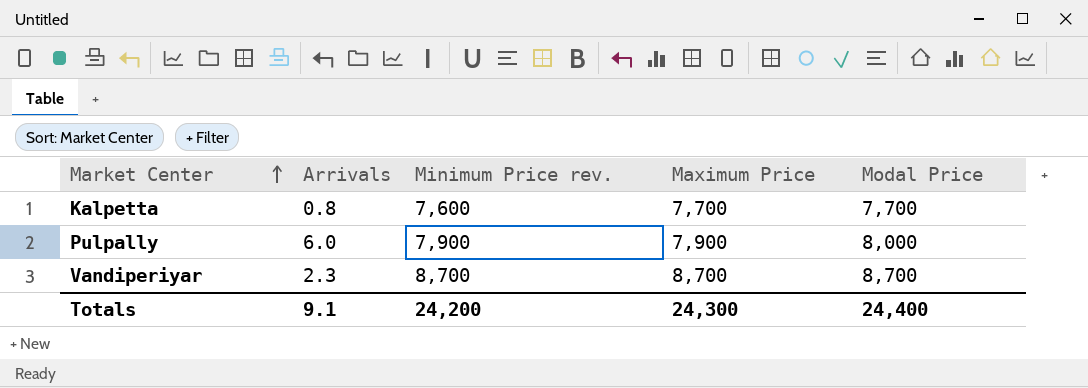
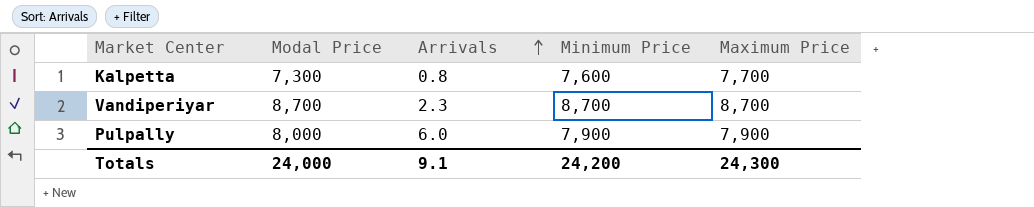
row order: Market Center ascending -> Arrivals ascending
column Modal Price | position: 5 -> 2
column name: Minimum Price rev. -> Minimum Price
Kalpetta | Modal Price: 7,700 -> 7,300
Totals | Modal Price: 24,400 -> 24,000

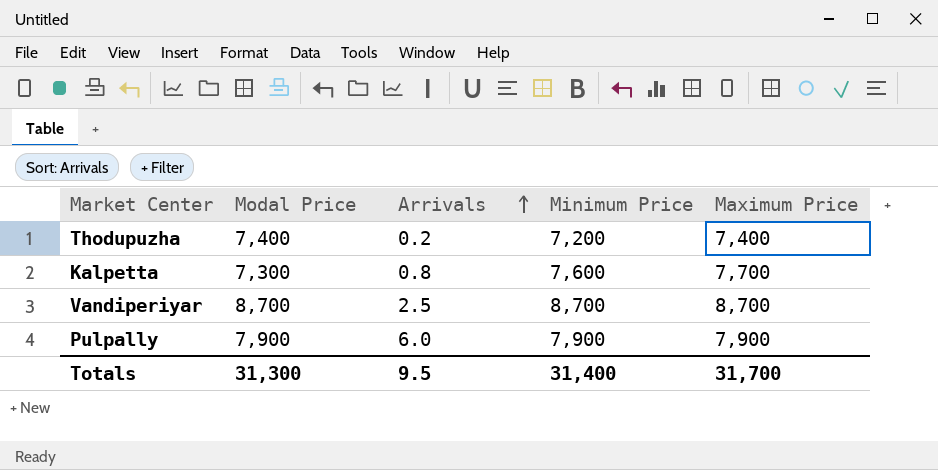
row Thodupuzha: none -> 7,400 | 0.2 | 7,200 | 7,400
Vandiperiyar | Arrivals: 2.3 -> 2.5
Pulpally | Modal Price: 8,000 -> 7,900
Totals | Modal Price: 24,000 -> 31,300
Totals | Arrivals: 9.1 -> 9.5
Totals | Minimum Price: 24,200 -> 31,400
Totals | Maximum Price: 24,300 -> 31,700

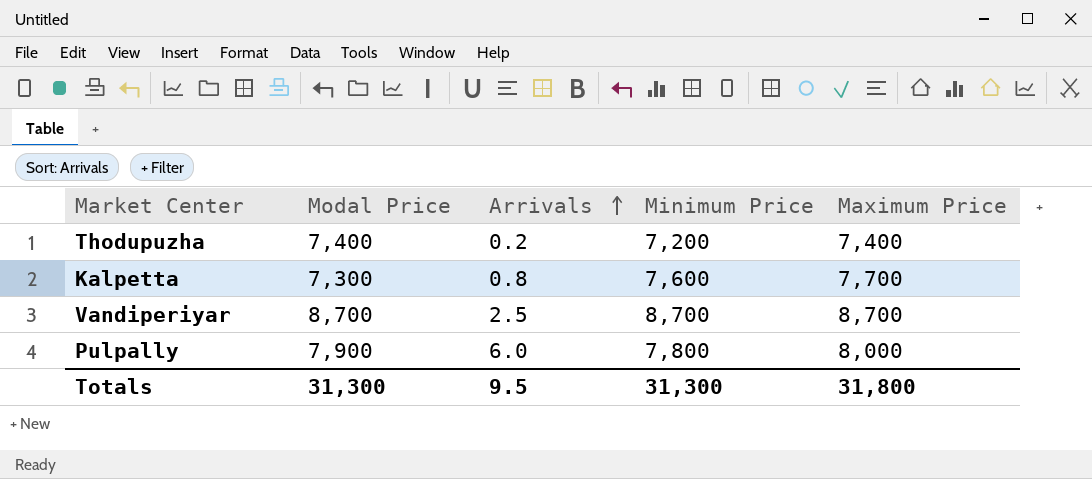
Pulpally | Minimum Price: 7,900 -> 7,800
Pulpally | Maximum Price: 7,900 -> 8,000
Totals | Minimum Price: 31,400 -> 31,300
Totals | Maximum Price: 31,700 -> 31,800

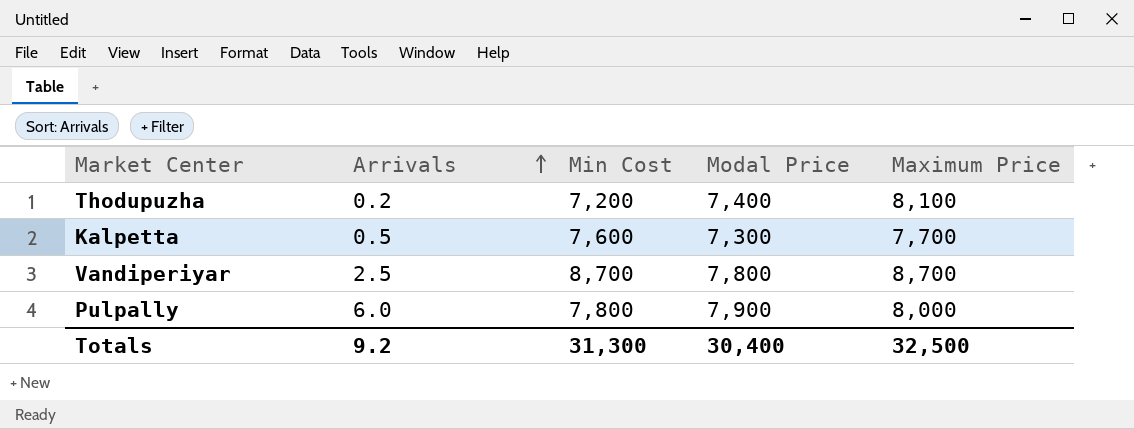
column name: Minimum Price -> Min Cost
column Modal Price | position: 2 -> 4
Thodupuzha | Maximum Price: 7,400 -> 8,100
Kalpetta | Arrivals: 0.8 -> 0.5
Vandiperiyar | Modal Price: 8,700 -> 7,800
Totals | Arrivals: 9.5 -> 9.2
Totals | Modal Price: 31,300 -> 30,400
Totals | Maximum Price: 31,800 -> 32,500

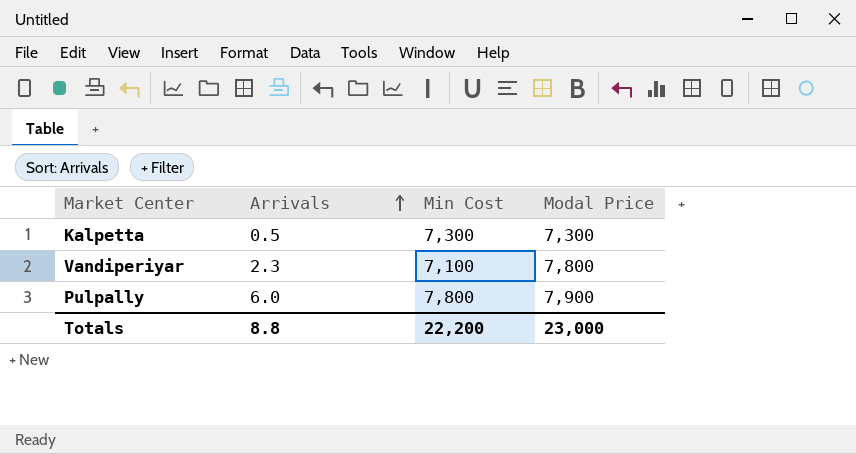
column Maximum Price | position: 5 -> none
row Thodupuzha: 0.2 | 7,200 | 7,400 | 8,100 -> none
Kalpetta | Min Cost: 7,600 -> 7,300
Vandiperiyar | Arrivals: 2.5 -> 2.3
Vandiperiyar | Min Cost: 8,700 -> 7,100
Totals | Arrivals: 9.2 -> 8.8
Totals | Min Cost: 31,300 -> 22,200
Totals | Modal Price: 30,400 -> 23,000

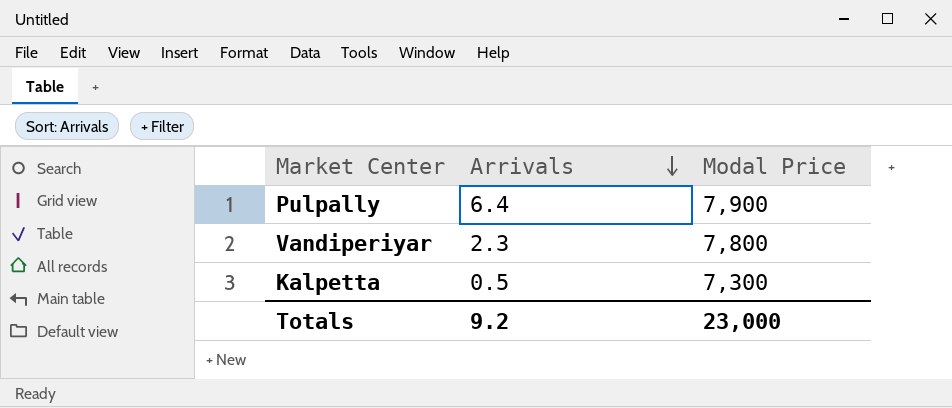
row order: Arrivals ascending -> Arrivals descending
column Min Cost | position: 3 -> none
Pulpally | Arrivals: 6.0 -> 6.4
Totals | Arrivals: 8.8 -> 9.2

